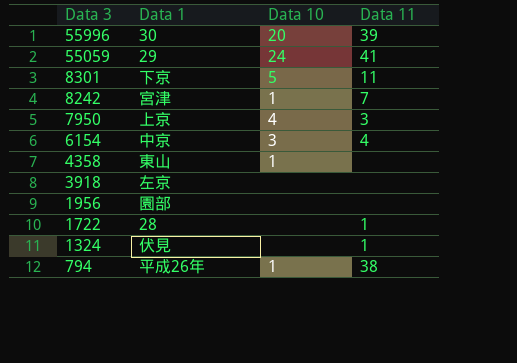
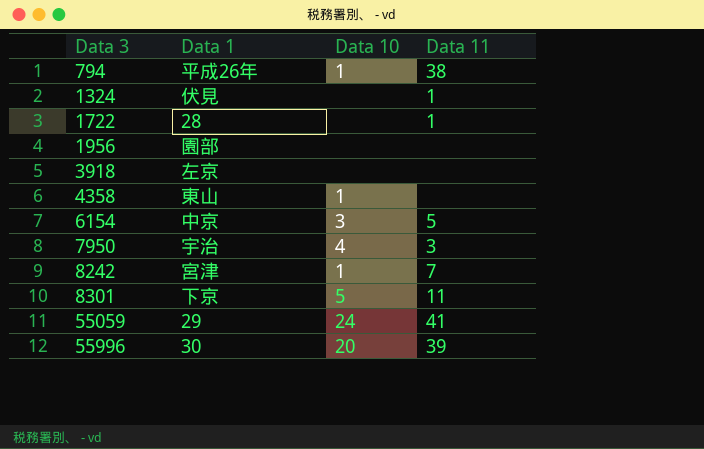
row order: Data 3 descending -> Data 3 ascending
6154 | Data 11: 4 -> 5
7950 | Data 1: 上京 -> 宇治

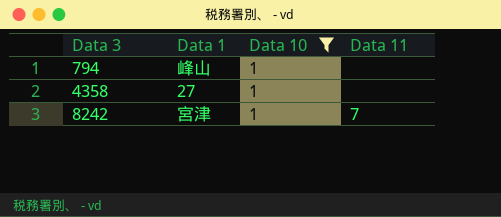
filter: none -> Data 10 = 1
794 | Data 1: 平成26年 -> 峰山
794 | Data 11: 38 -> none
4358 | Data 1: 東山 -> 27

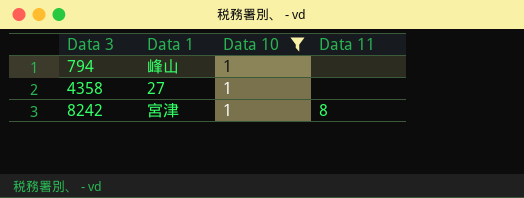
8242 | Data 11: 7 -> 8

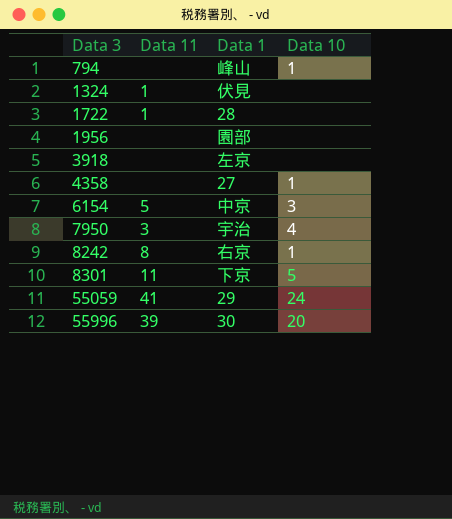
filter: Data 10 = 1 -> none
column Data 11 | position: 4 -> 2
8242 | Data 1: 宮津 -> 右京

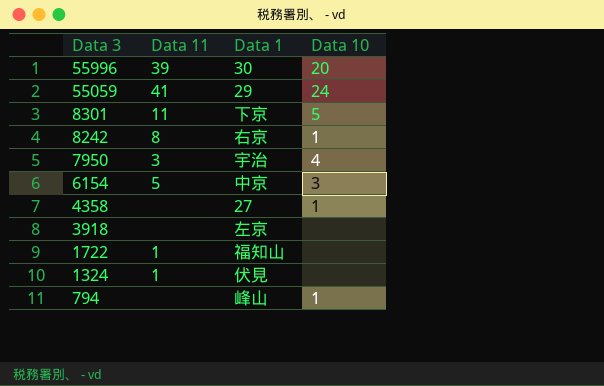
row order: Data 3 ascending -> Data 3 descending
row 1956: none | 園部 | none -> none
1722 | Data 1: 28 -> 福知山

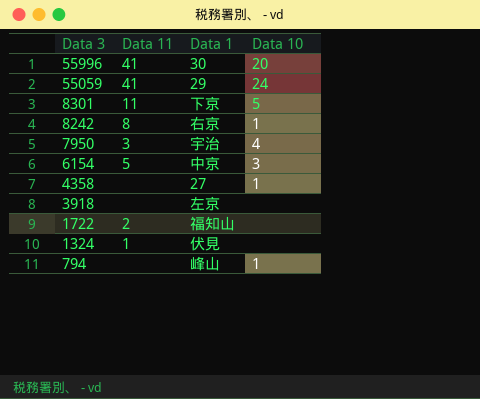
55996 | Data 11: 39 -> 41
1722 | Data 11: 1 -> 2

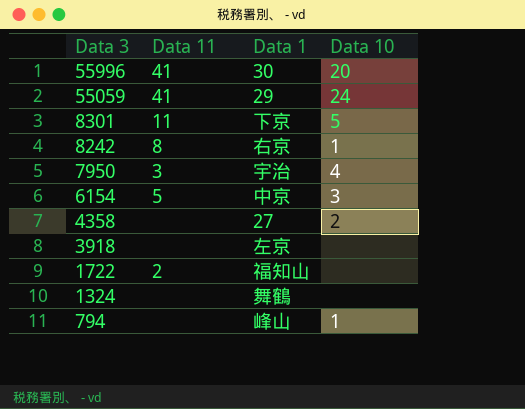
4358 | Data 10: 1 -> 2
1324 | Data 11: 1 -> none
1324 | Data 1: 伏見 -> 舞鶴

